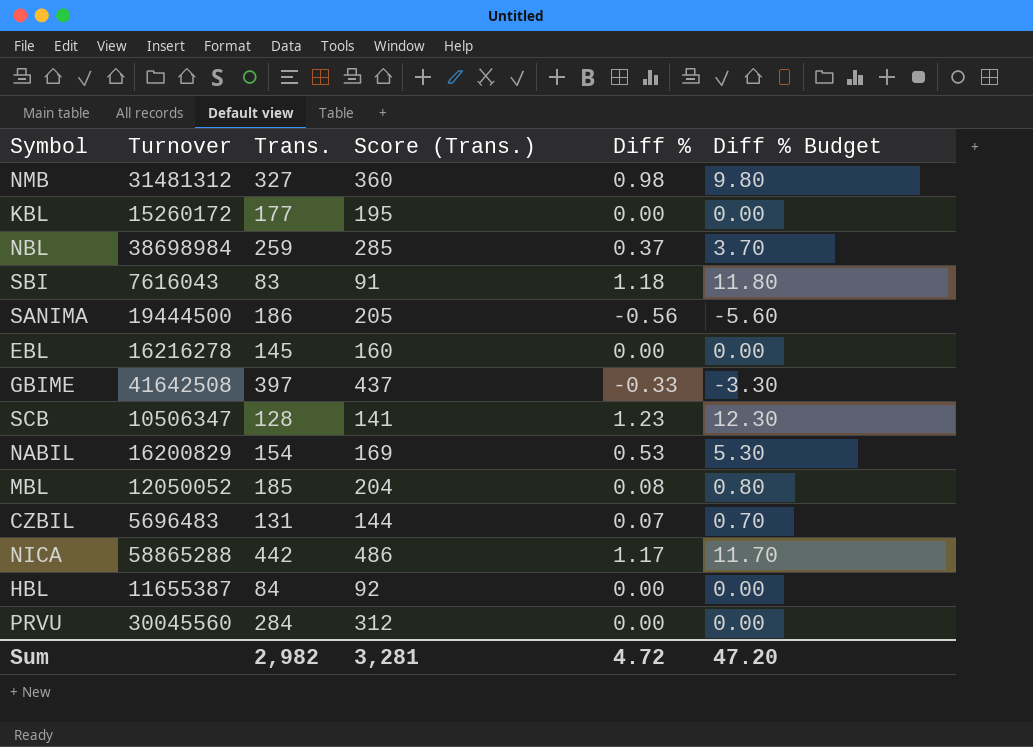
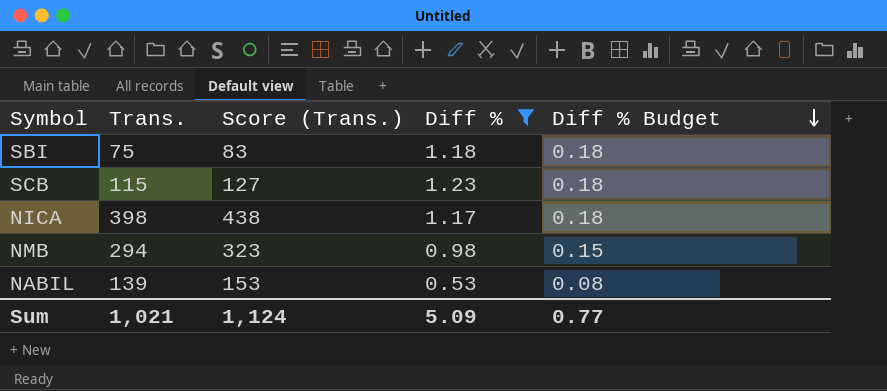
filter: none -> Diff % >= 0.53
row order: none -> Diff % Budget descending
column Turnover | position: 2 -> none
column Diff % Budget | formula: [Diff %] * 10 -> [Diff %] * 0.15
SBI | Trans.: 83 -> 75
SBI | Score (Trans.): 91 -> 83
SCB | Trans.: 128 -> 115
SCB | Score (Trans.): 141 -> 127
NICA | Trans.: 442 -> 398
NICA | Score (Trans.): 486 -> 438
NMB | Trans.: 327 -> 294
NMB | Score (Trans.): 360 -> 323
NABIL | Trans.: 154 -> 139
NABIL | Score (Trans.): 169 -> 153
Sum | Trans.: 2,982 -> 1,021
Sum | Score (Trans.): 3,281 -> 1,124
Sum | Diff %: 4.72 -> 5.09
Sum | Diff % Budget: 47.20 -> 0.77

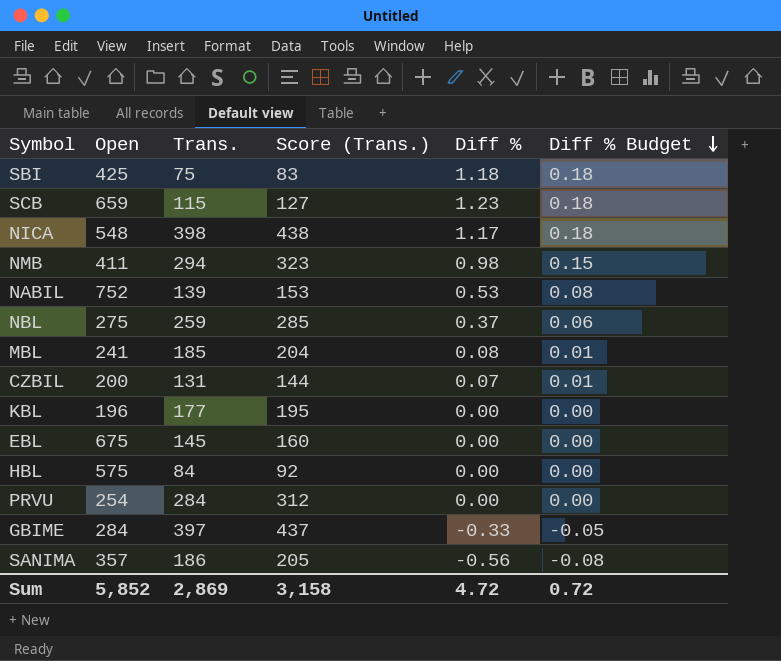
filter: Diff % >= 0.53 -> none
column Open | position: none -> 2
Sum | Trans.: 1,021 -> 2,869
Sum | Score (Trans.): 1,124 -> 3,158
Sum | Diff %: 5.09 -> 4.72
Sum | Diff % Budget: 0.77 -> 0.72

